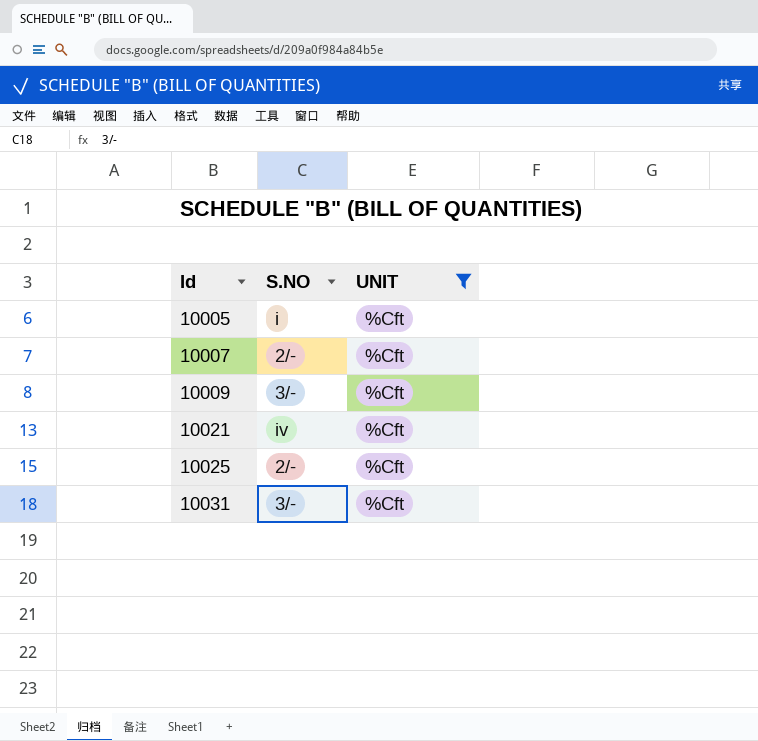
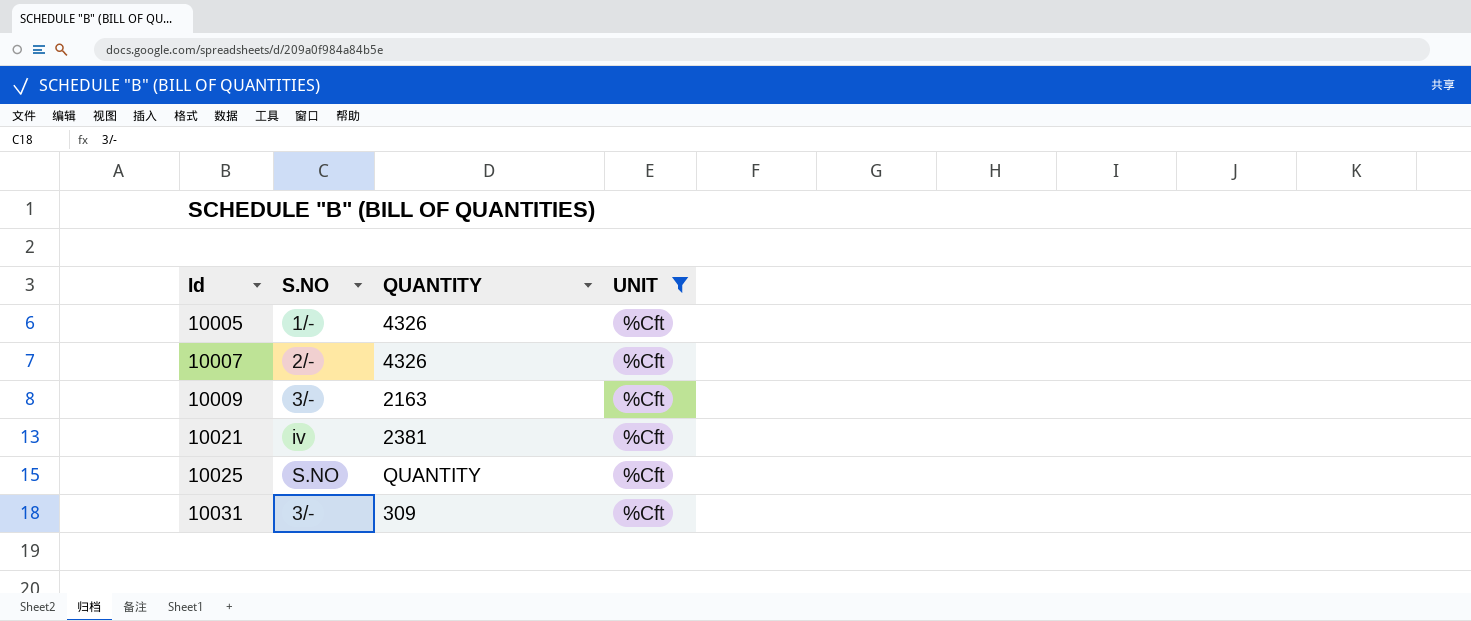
column QUANTITY | position: none -> 3
10005 | S.NO: i -> 1/-
10025 | S.NO: 2/- -> S.NO

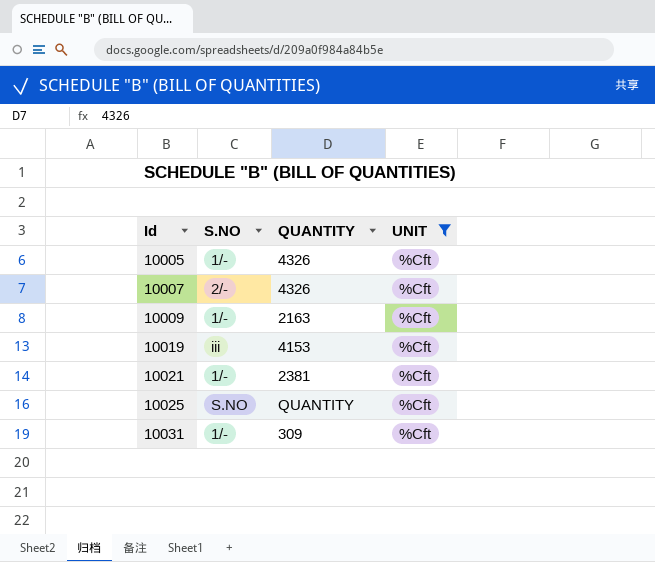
10009 | S.NO: 3/- -> 1/-
row 10019: none -> iii | 4153 | %Cft
10021 | S.NO: iv -> 1/-
10031 | S.NO: 3/- -> 1/-

